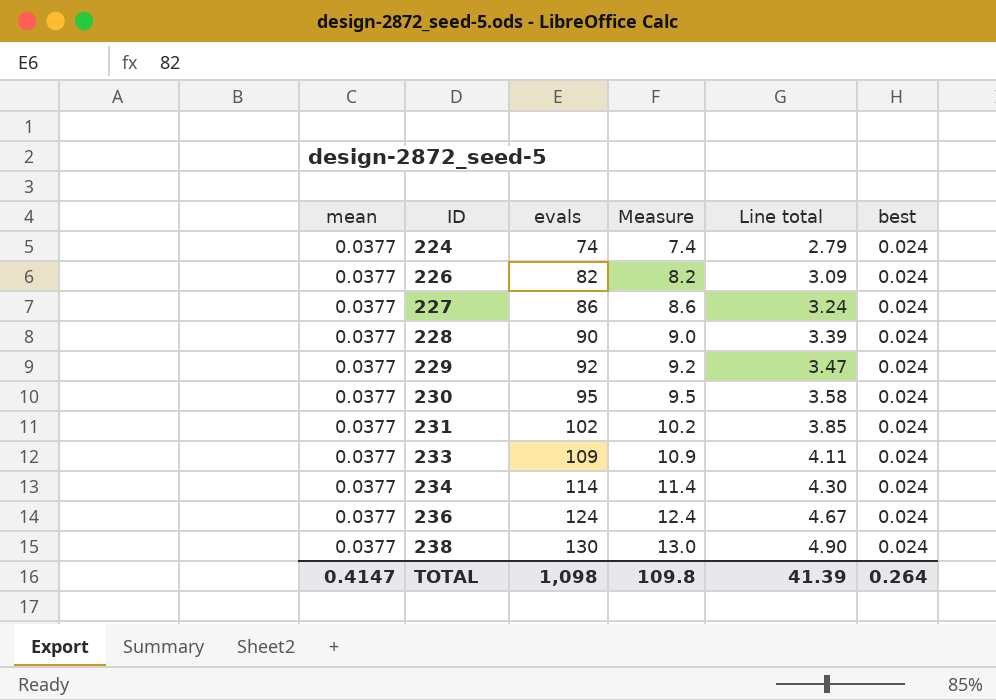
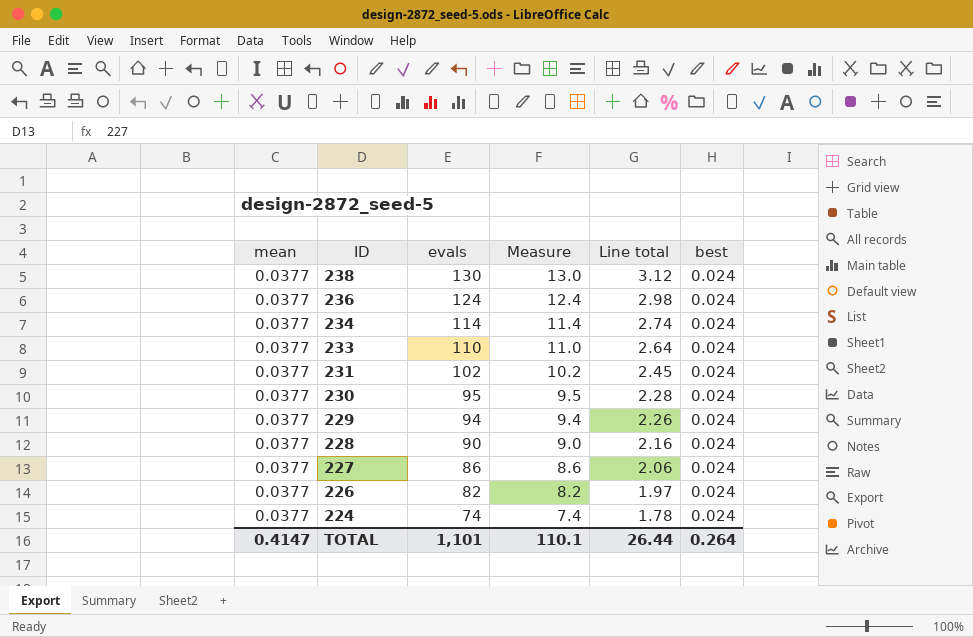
row order: ID ascending -> ID descending
column Line total | formula: [mean] * [evals] -> [evals] * [best]
233 | evals: 109 -> 110
233 | Measure: 10.9 -> 11.0
229 | evals: 92 -> 94
229 | Measure: 9.2 -> 9.4
TOTAL | evals: 1,098 -> 1,101
TOTAL | Measure: 109.8 -> 110.1
TOTAL | Line total: 41.39 -> 26.44

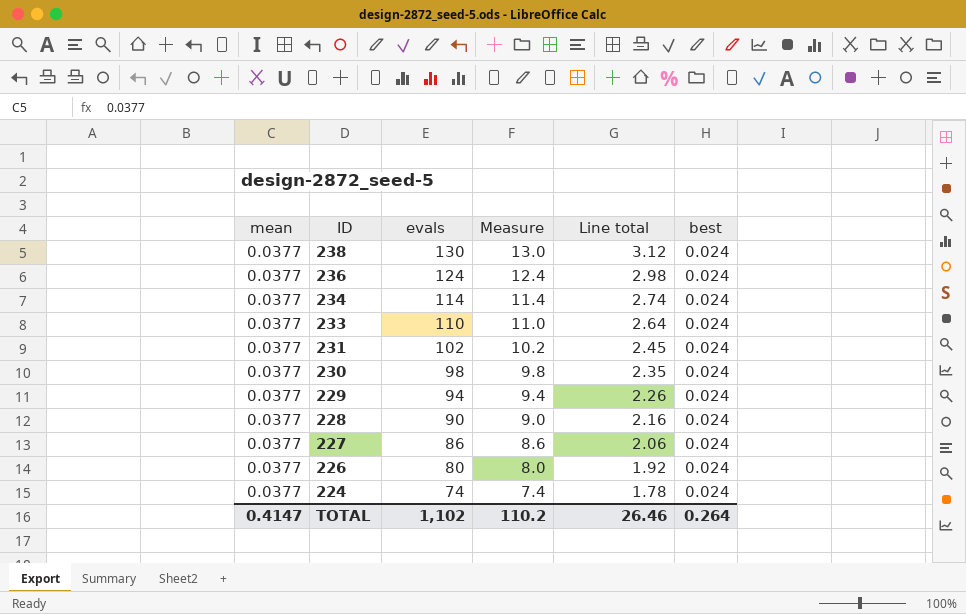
230 | evals: 95 -> 98
230 | Measure: 9.5 -> 9.8
230 | Line total: 2.28 -> 2.35
226 | evals: 82 -> 80
226 | Measure: 8.2 -> 8.0
226 | Line total: 1.97 -> 1.92
TOTAL | evals: 1,101 -> 1,102
TOTAL | Measure: 110.1 -> 110.2
TOTAL | Line total: 26.44 -> 26.46

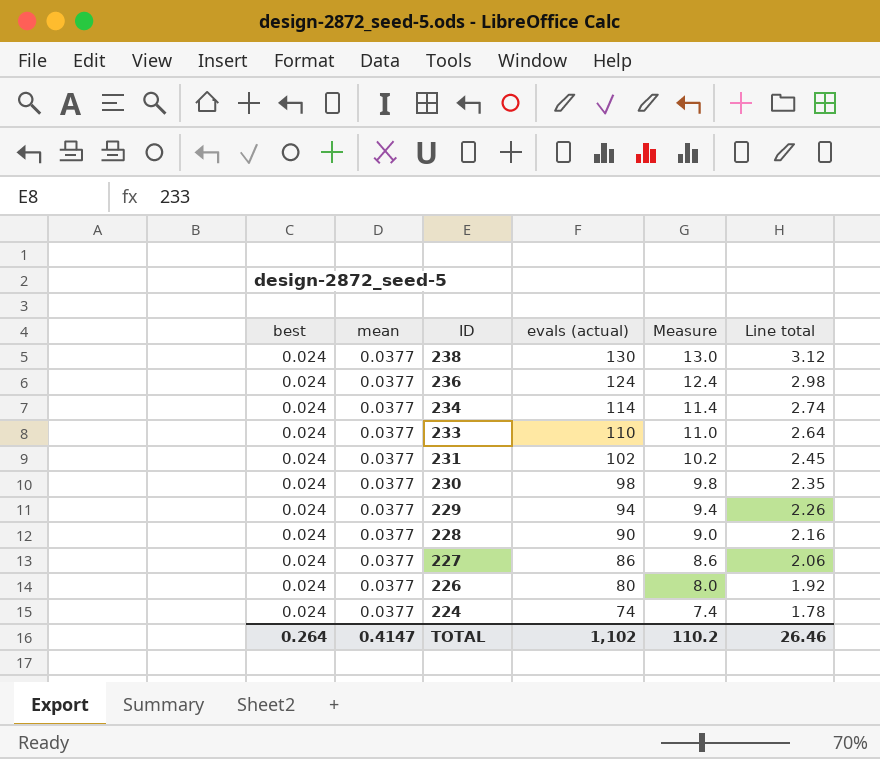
column best | position: 6 -> 1
column name: evals -> evals (actual)

